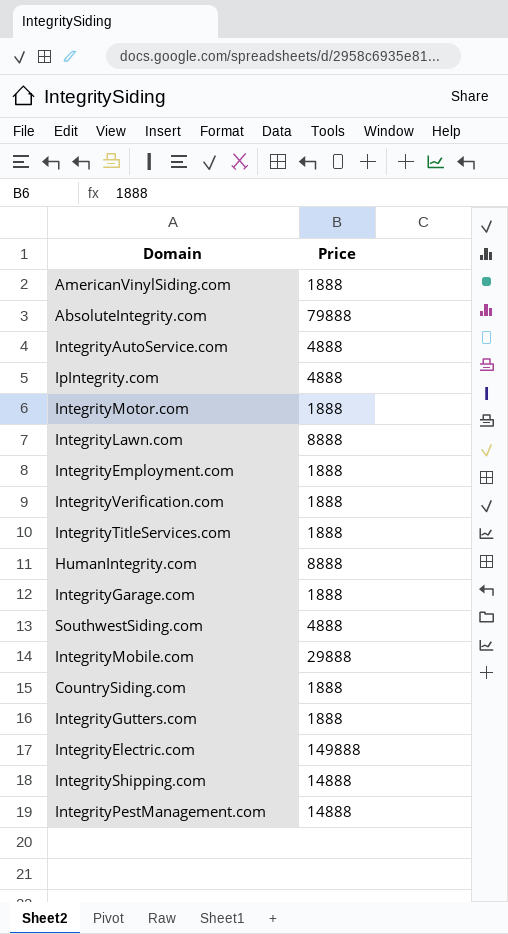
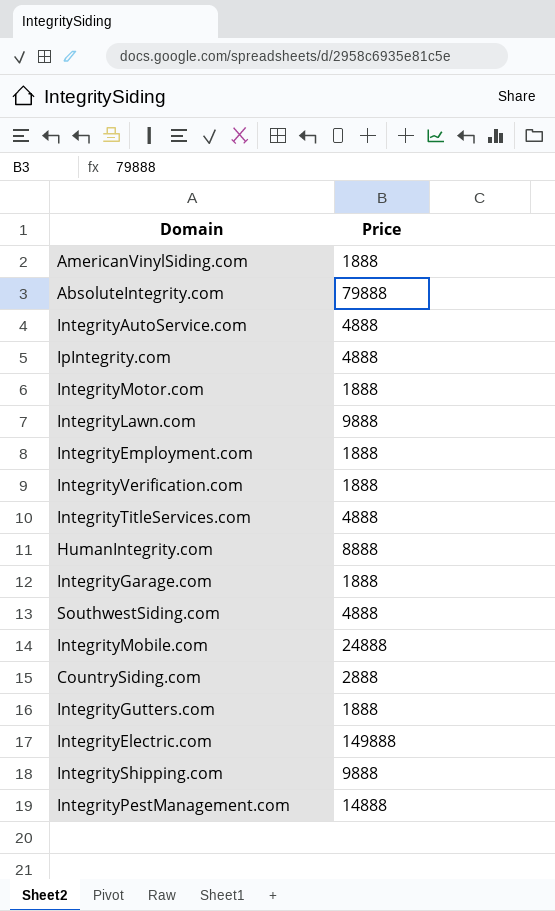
IntegrityLawn.com | Price: 8888 -> 9888
IntegrityTitleServices.com | Price: 1888 -> 4888
IntegrityMobile.com | Price: 29888 -> 24888
CountrySiding.com | Price: 1888 -> 2888
IntegrityShipping.com | Price: 14888 -> 9888

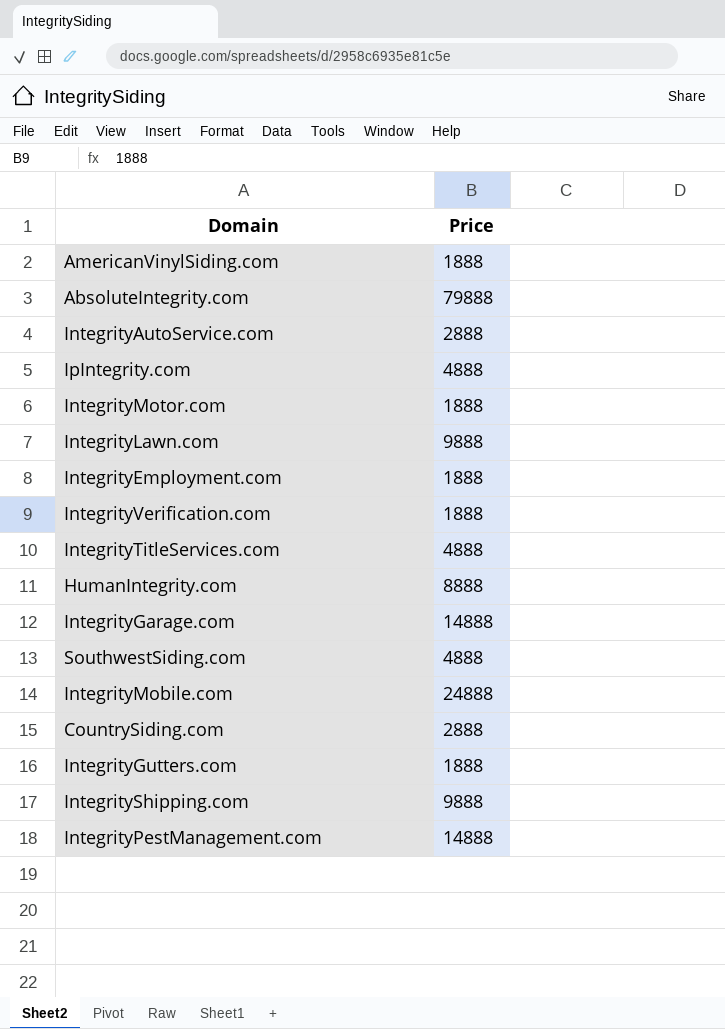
row IntegrityElectric.com: 149888 -> none
IntegrityAutoService.com | Price: 4888 -> 2888
IntegrityGarage.com | Price: 1888 -> 14888

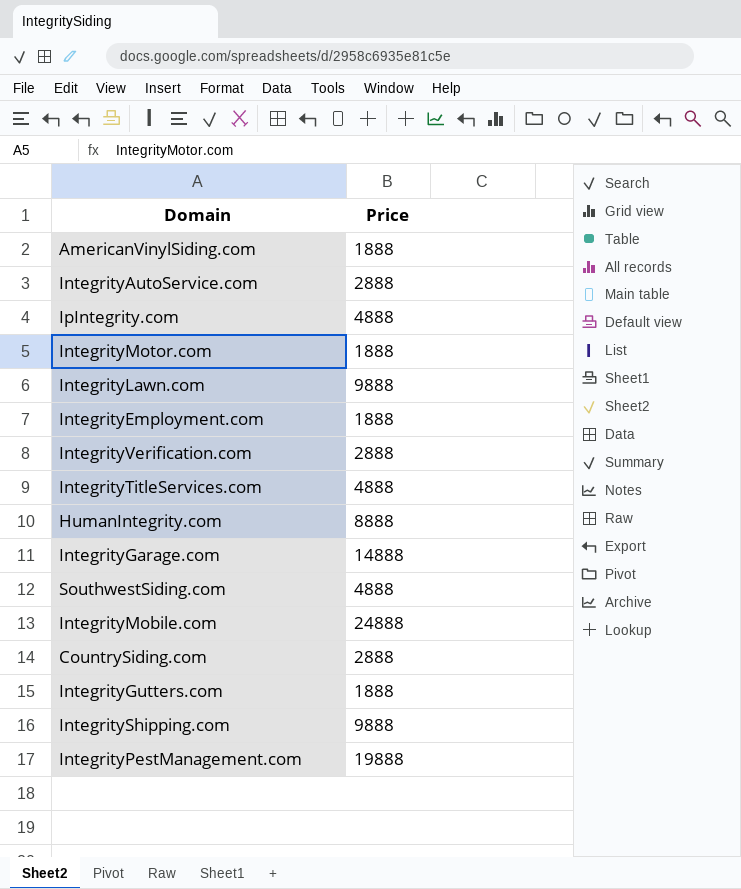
row AbsoluteIntegrity.com: 79888 -> none
IntegrityVerification.com | Price: 1888 -> 2888
IntegrityPestManagement.com | Price: 14888 -> 19888

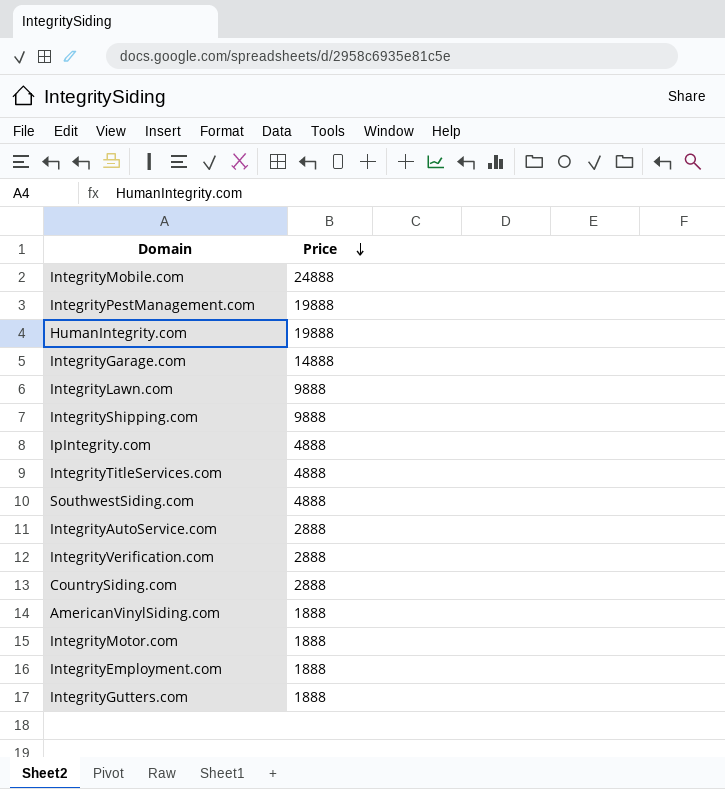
row order: none -> Price descending
HumanIntegrity.com | Price: 8888 -> 19888

